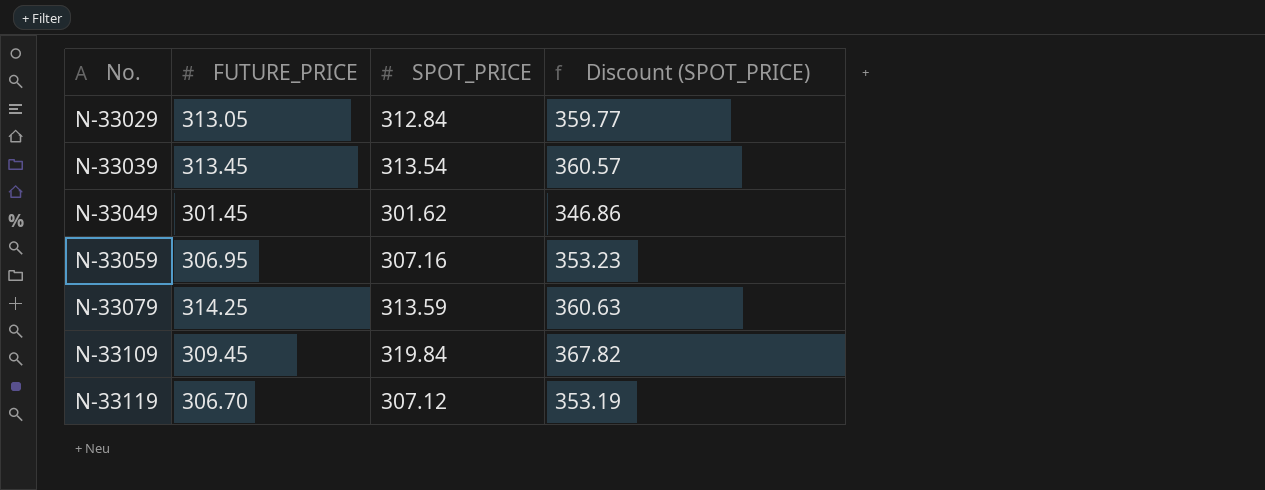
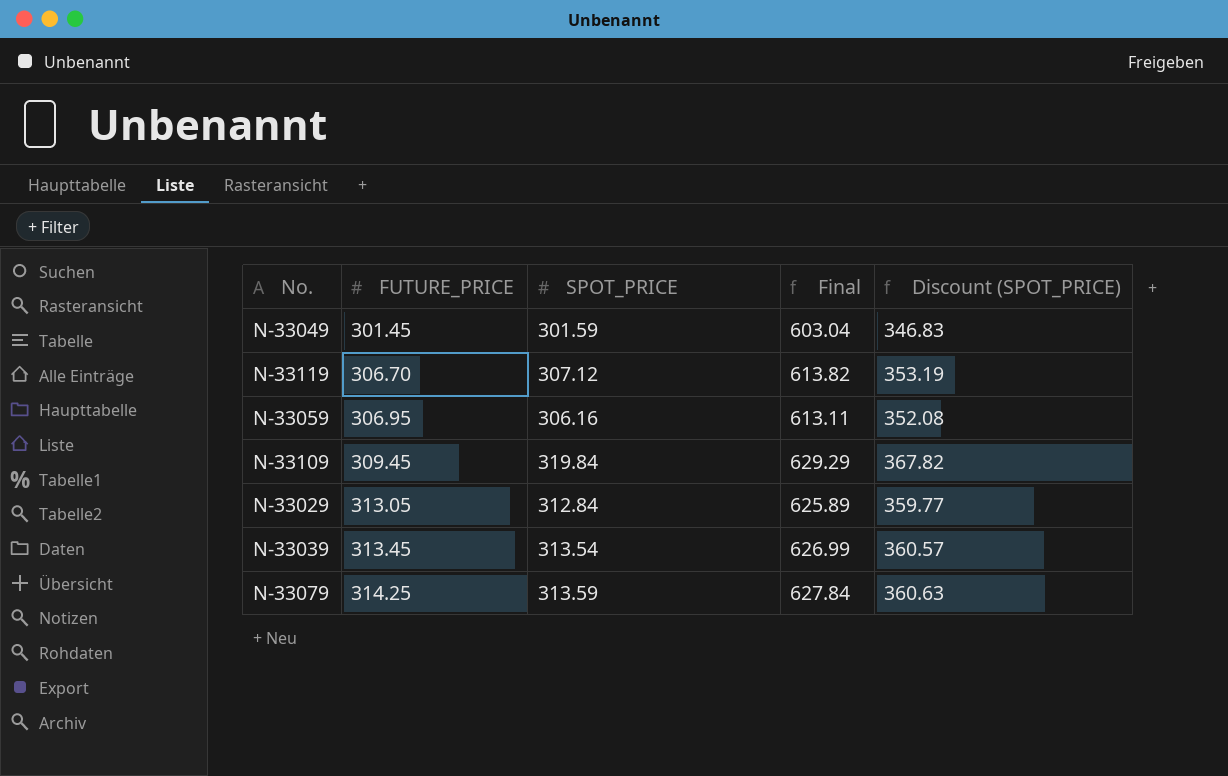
row order: No. ascending -> FUTURE_PRICE ascending
column Final | formula: none -> [FUTURE_PRICE] + [SPOT_PRICE]
N-33049 | SPOT_PRICE: 301.62 -> 301.59
N-33049 | Discount (SPOT_PRICE): 346.86 -> 346.83
N-33059 | SPOT_PRICE: 307.16 -> 306.16
N-33059 | Discount (SPOT_PRICE): 353.23 -> 352.08

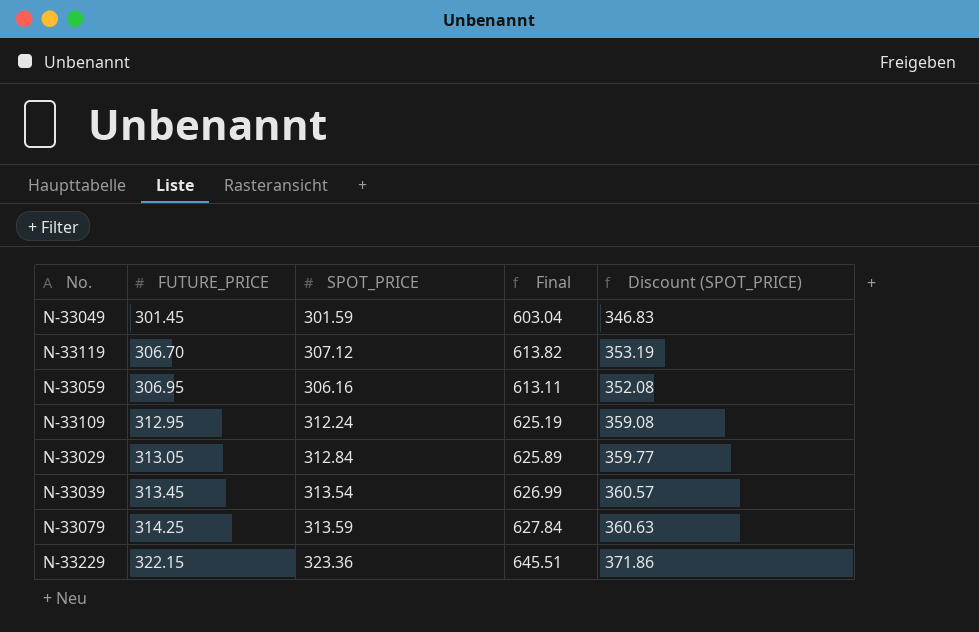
N-33109 | FUTURE_PRICE: 309.45 -> 312.95
N-33109 | SPOT_PRICE: 319.84 -> 312.24
N-33109 | Final: 629.29 -> 625.19
N-33109 | Discount (SPOT_PRICE): 367.82 -> 359.08
row N-33229: none -> 322.15 | 323.36 | 645.51 | 371.86

